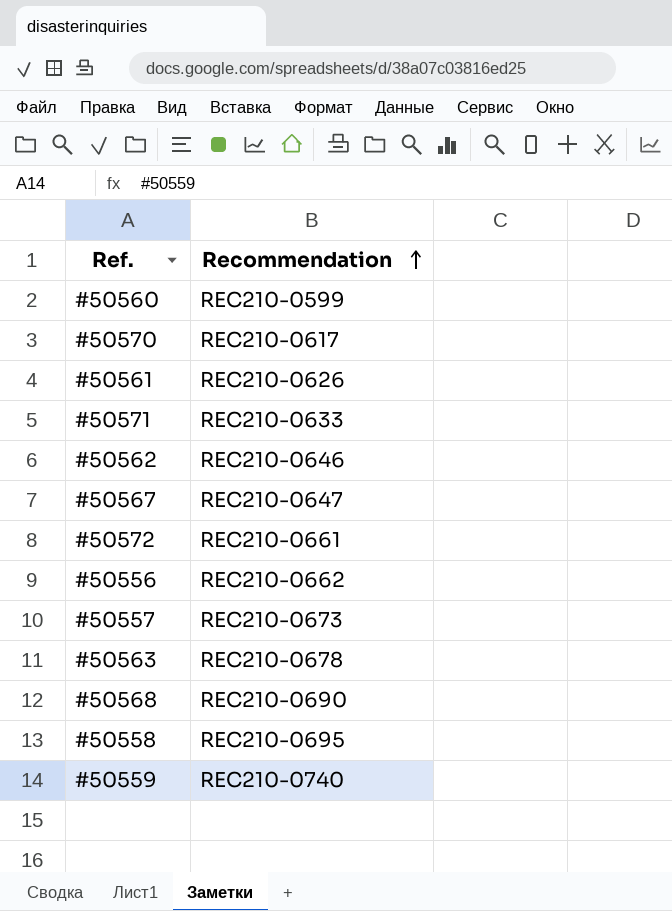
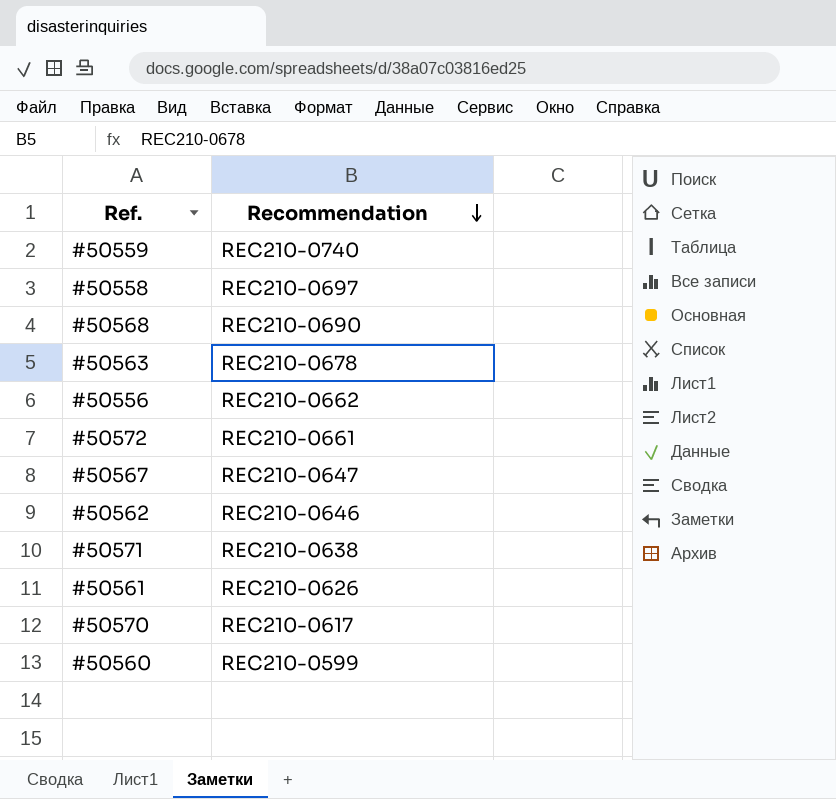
row order: Recommendation ascending -> Recommendation descending
row #50557: REC210-0673 -> none
#50558 | Recommendation: REC210-0695 -> REC210-0697
#50571 | Recommendation: REC210-0633 -> REC210-0638

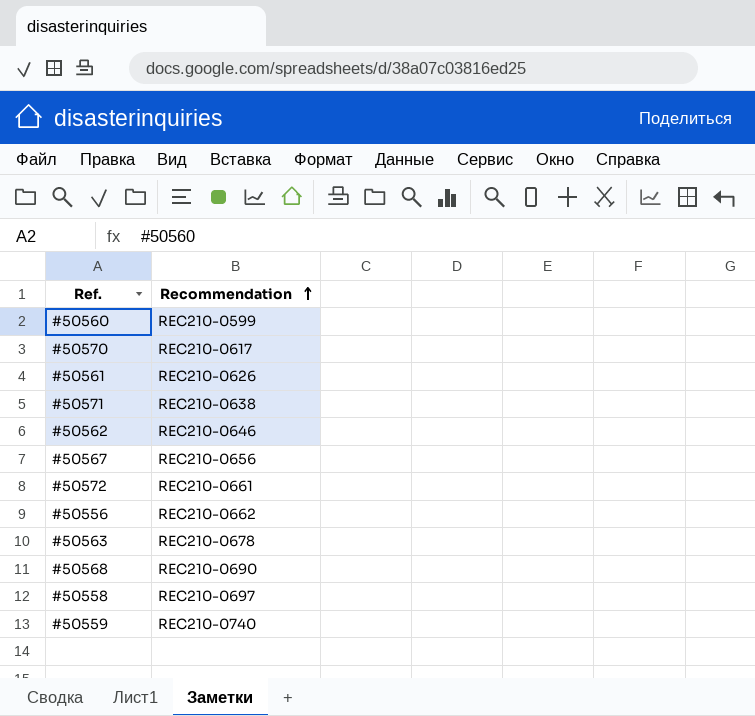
row order: Recommendation descending -> Recommendation ascending
#50567 | Recommendation: REC210-0647 -> REC210-0656

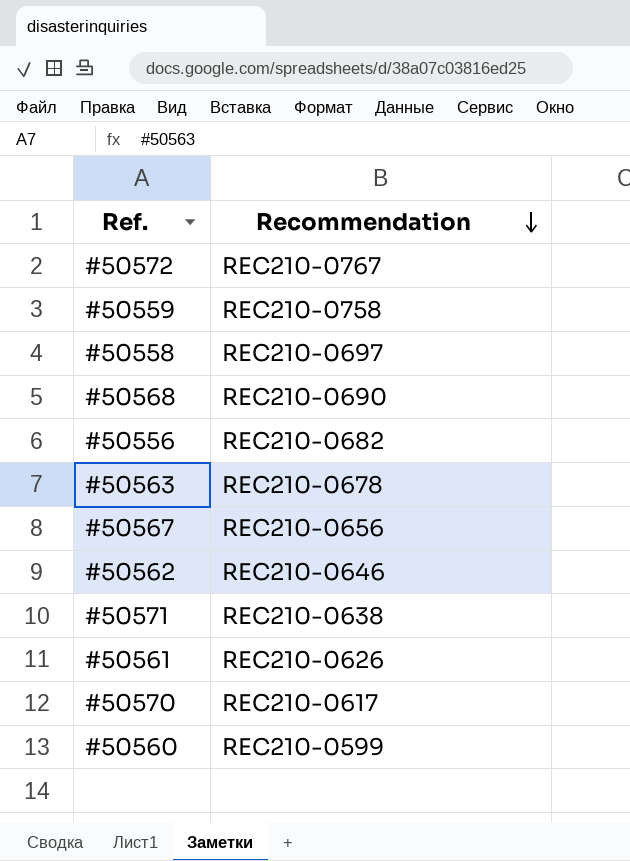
row order: Recommendation ascending -> Recommendation descending
#50572 | Recommendation: REC210-0661 -> REC210-0767
#50559 | Recommendation: REC210-0740 -> REC210-0758
#50556 | Recommendation: REC210-0662 -> REC210-0682

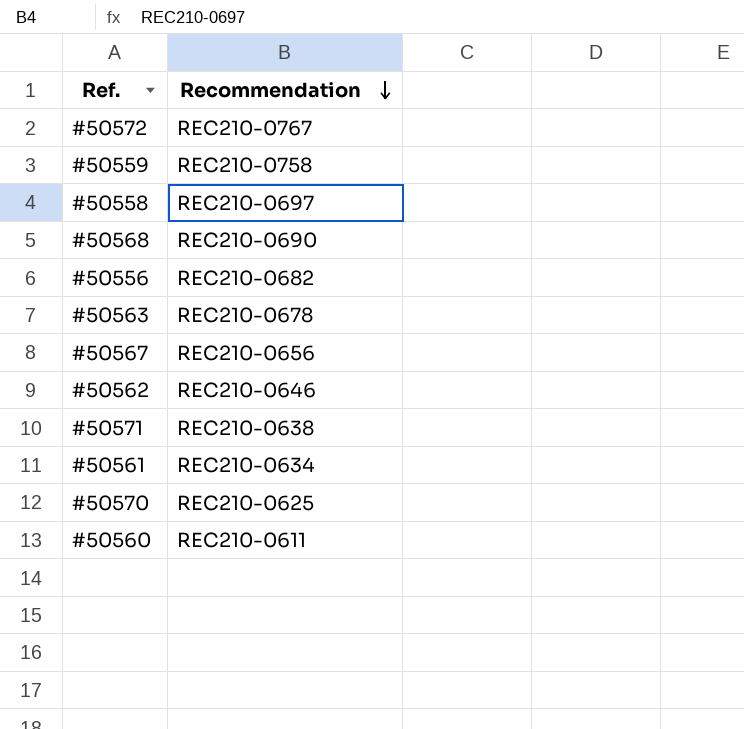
#50561 | Recommendation: REC210-0626 -> REC210-0634
#50570 | Recommendation: REC210-0617 -> REC210-0625
#50560 | Recommendation: REC210-0599 -> REC210-0611

